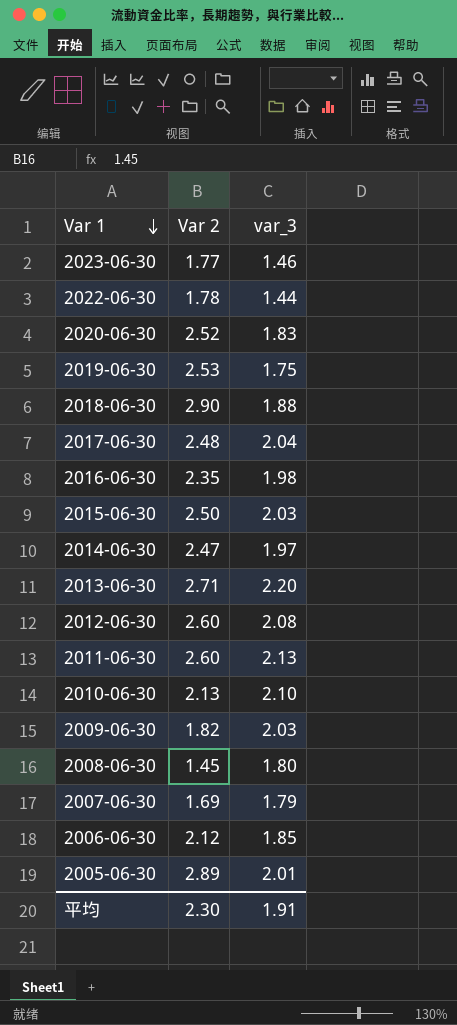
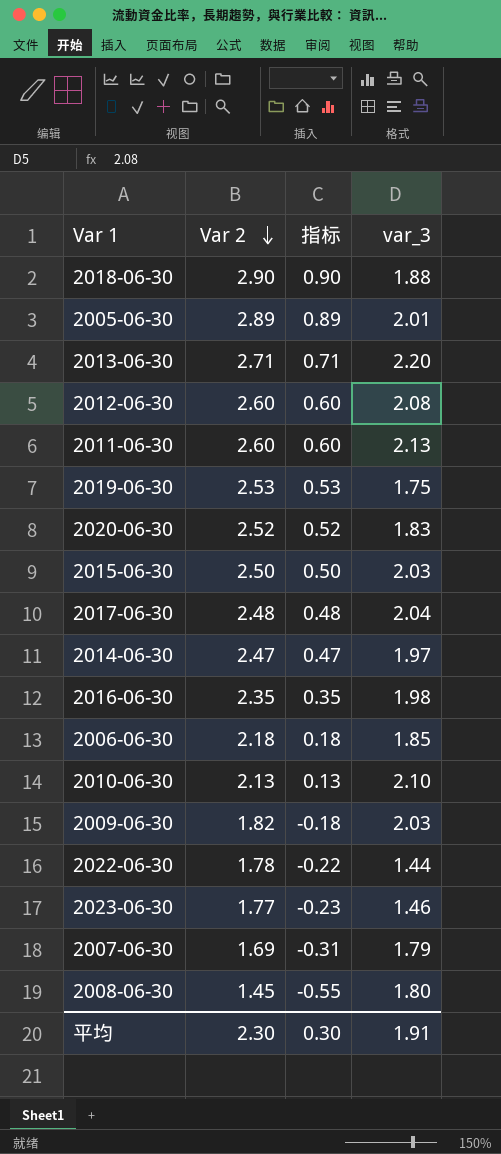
row order: Var 1 descending -> Var 2 descending
column 指标 | formula: none -> [Var 2] - 2
2006-06-30 | Var 2: 2.12 -> 2.18

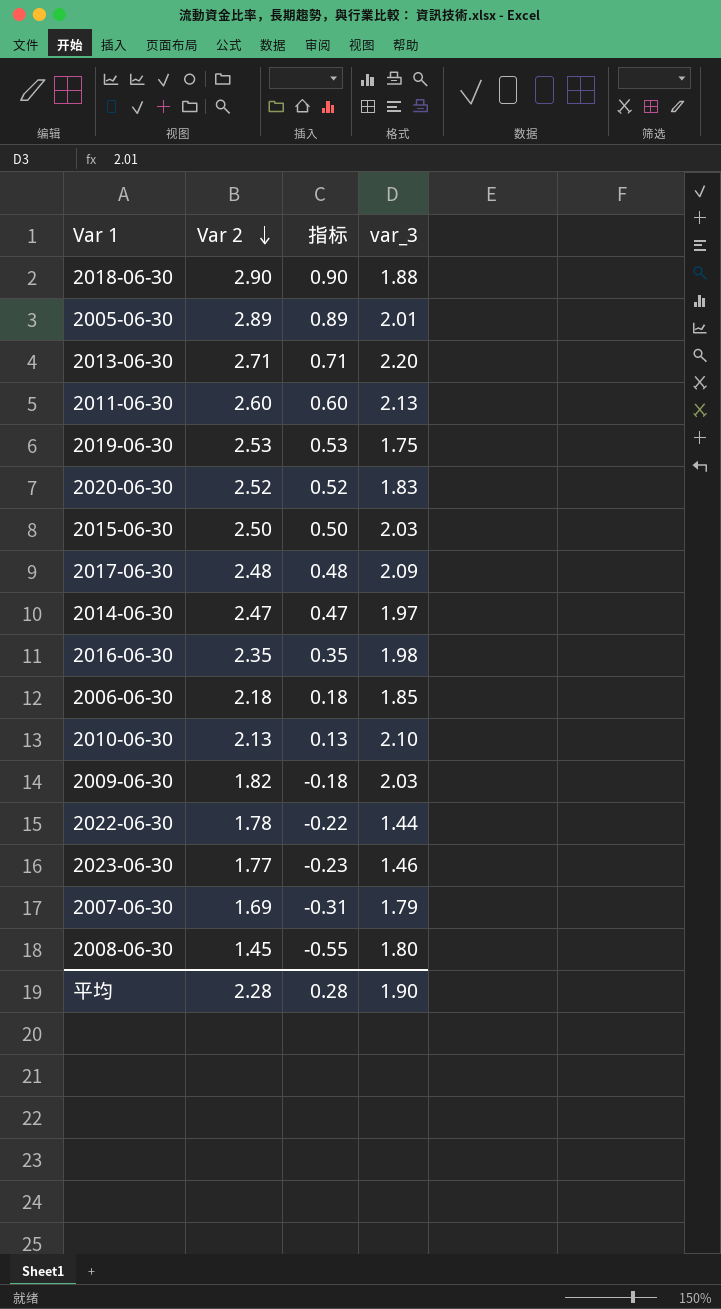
row 2012-06-30: 2.60 | 0.60 | 2.08 -> none
2017-06-30 | var_3: 2.04 -> 2.09
平均 | Var 2: 2.30 -> 2.28
平均 | 指标: 0.30 -> 0.28
平均 | var_3: 1.91 -> 1.90

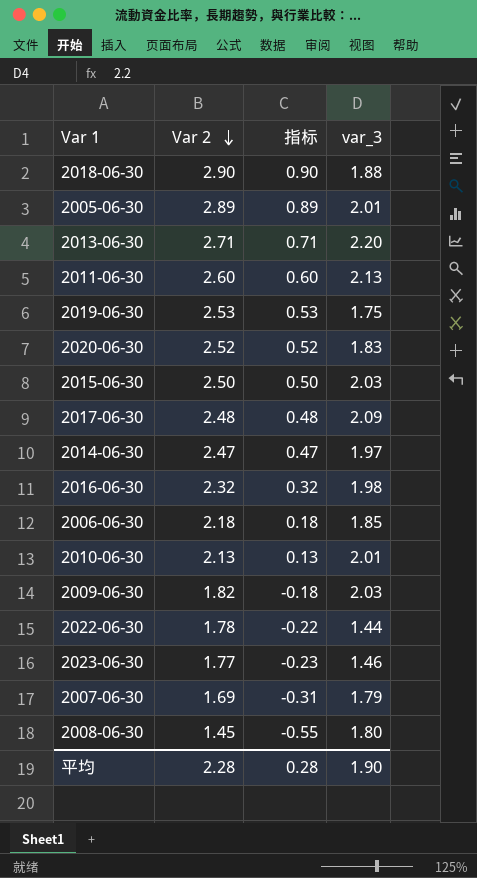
2016-06-30 | Var 2: 2.35 -> 2.32
2016-06-30 | 指标: 0.35 -> 0.32
2010-06-30 | var_3: 2.10 -> 2.01

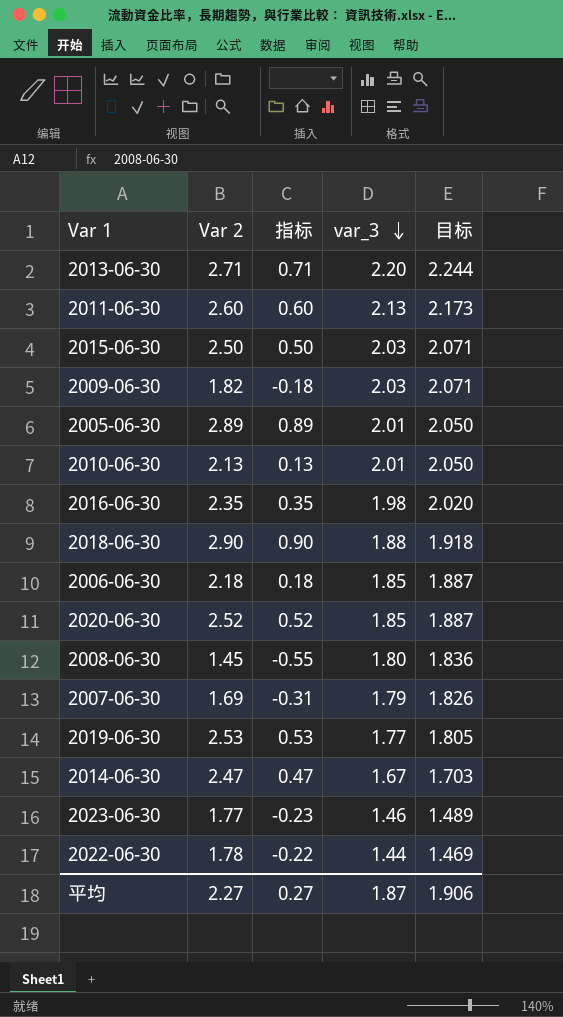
row order: Var 2 descending -> var_3 descending
column 目标 | formula: none -> [var_3] * 1.02
row 2017-06-30: 2.48 | 0.48 | 2.09 -> none
2016-06-30 | Var 2: 2.32 -> 2.35
2016-06-30 | 指标: 0.32 -> 0.35
2020-06-30 | var_3: 1.83 -> 1.85
2019-06-30 | var_3: 1.75 -> 1.77
2014-06-30 | var_3: 1.97 -> 1.67
平均 | Var 2: 2.28 -> 2.27
平均 | 指标: 0.28 -> 0.27
平均 | var_3: 1.90 -> 1.87

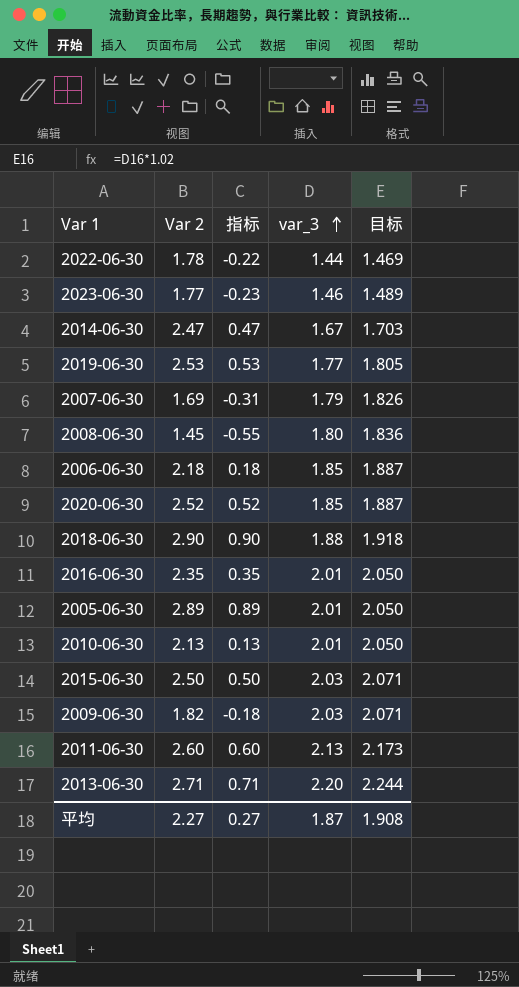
row order: var_3 descending -> var_3 ascending
2016-06-30 | var_3: 1.98 -> 2.01
2016-06-30 | 目标: 2.020 -> 2.050
平均 | 目标: 1.906 -> 1.908

